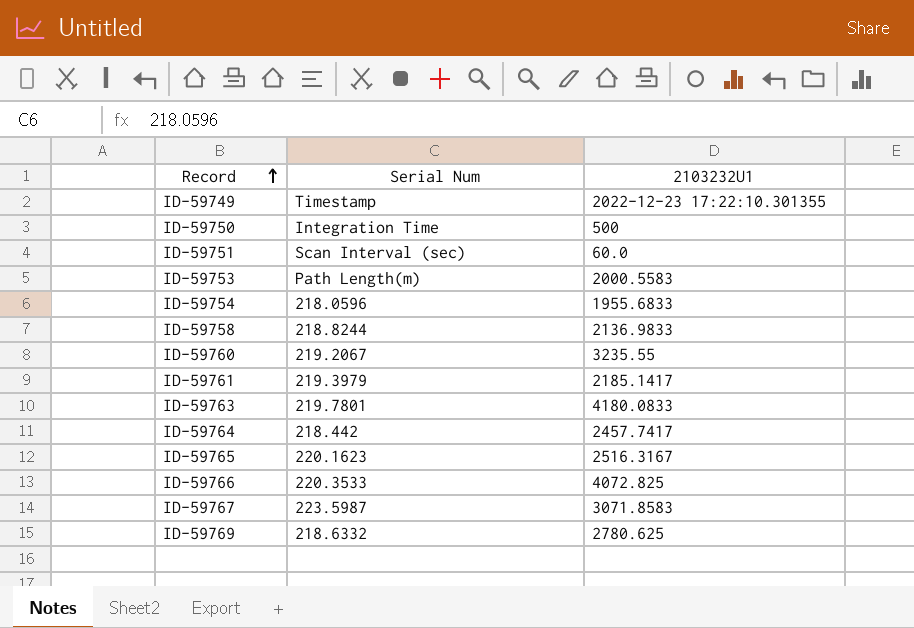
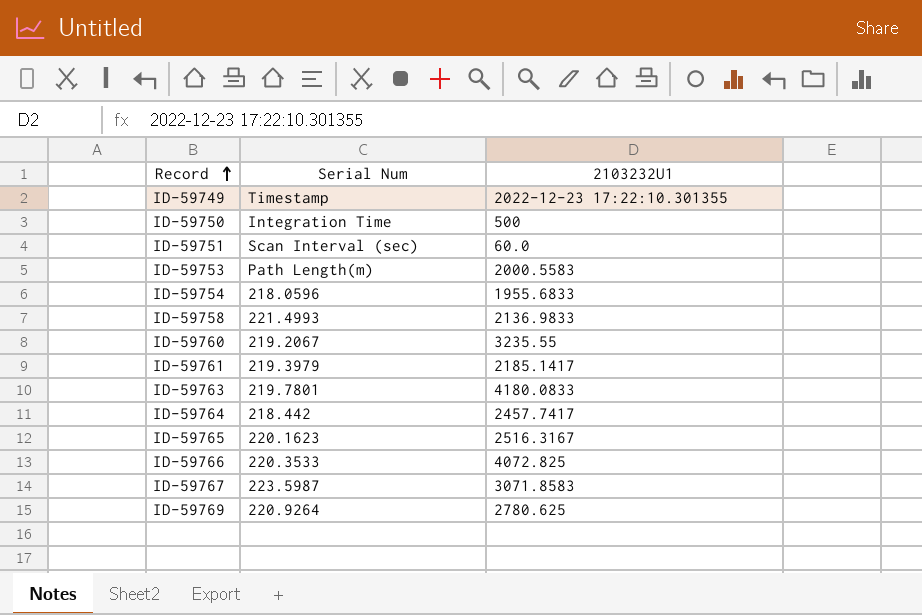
ID-59758 | Serial Num: 218.8244 -> 221.4993
ID-59769 | Serial Num: 218.6332 -> 220.9264

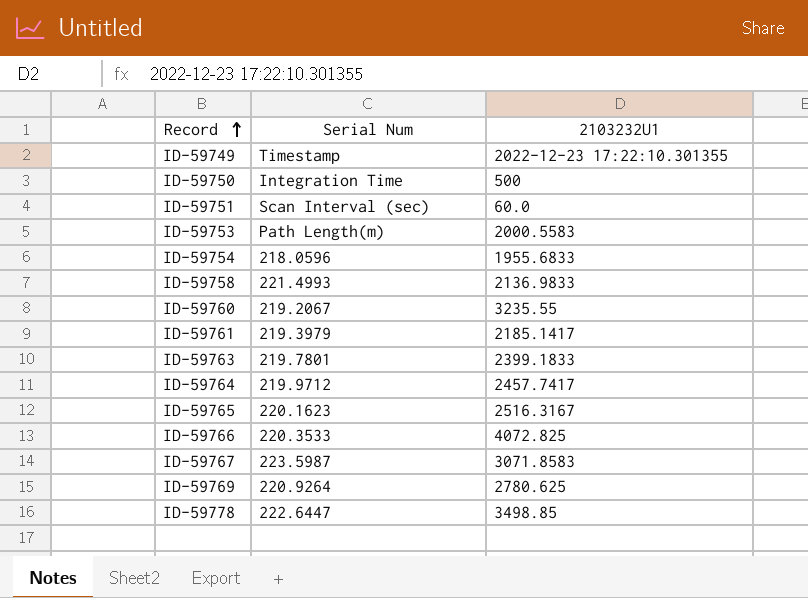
ID-59763 | 2103232U1: 4180.0833 -> 2399.1833
ID-59764 | Serial Num: 218.442 -> 219.9712
row ID-59778: none -> 222.6447 | 3498.85

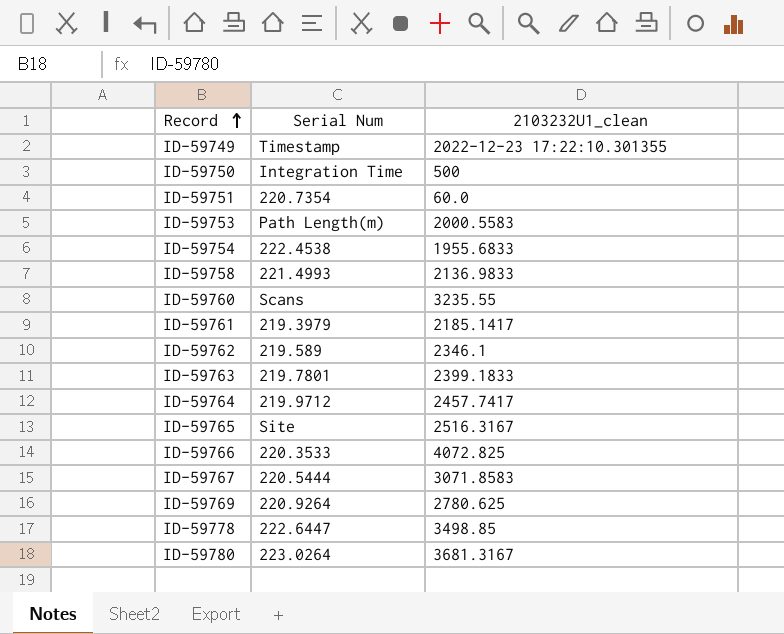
column name: 2103232U1 -> 2103232U1_clean
ID-59751 | Serial Num: Scan Interval (sec) -> 220.7354
ID-59754 | Serial Num: 218.0596 -> 222.4538
ID-59760 | Serial Num: 219.2067 -> Scans
row ID-59762: none -> 219.589 | 2346.1
ID-59765 | Serial Num: 220.1623 -> Site
ID-59767 | Serial Num: 223.5987 -> 220.5444
row ID-59780: none -> 223.0264 | 3681.3167

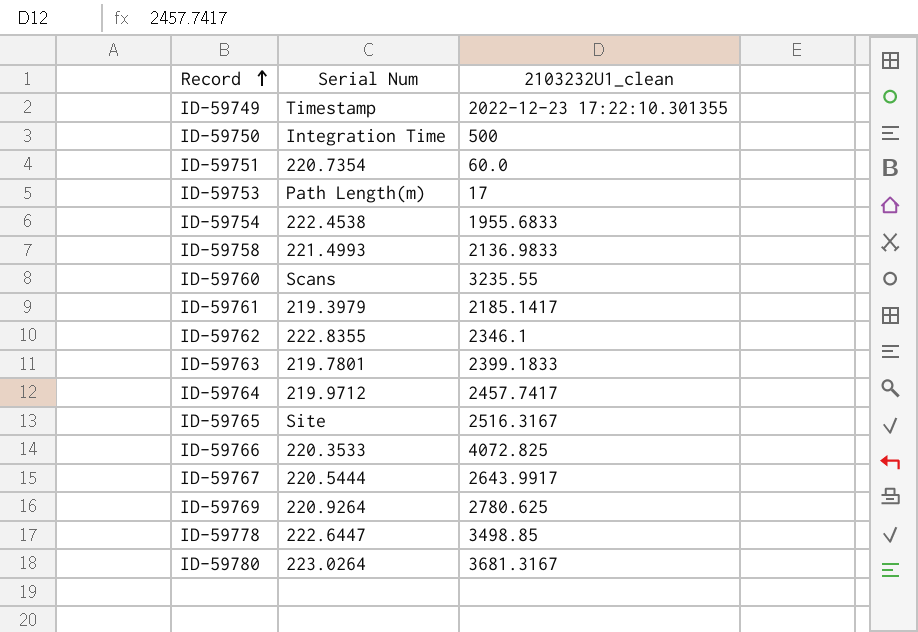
ID-59753 | 2103232U1_clean: 2000.5583 -> 17
ID-59762 | Serial Num: 219.589 -> 222.8355
ID-59767 | 2103232U1_clean: 3071.8583 -> 2643.9917

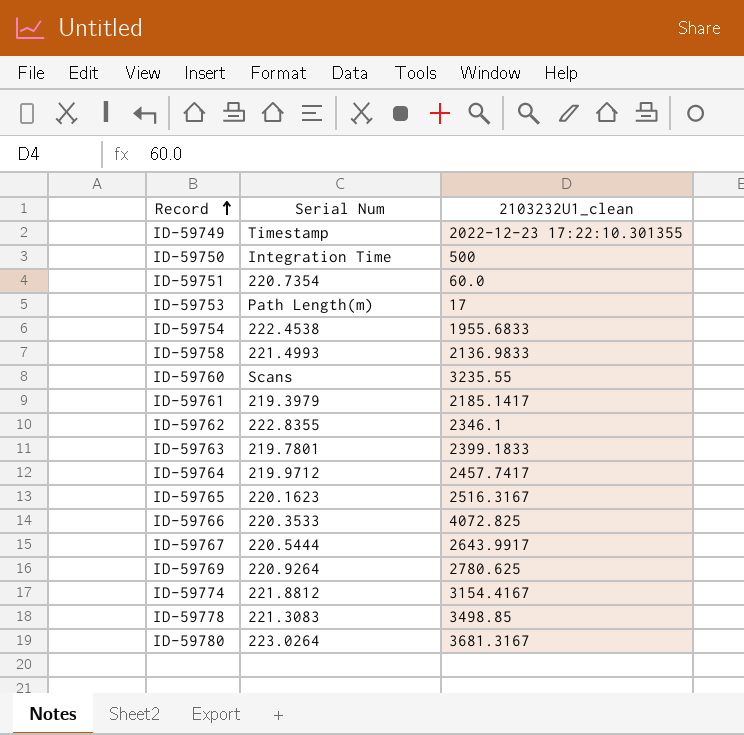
ID-59765 | Serial Num: Site -> 220.1623
row ID-59774: none -> 221.8812 | 3154.4167
ID-59778 | Serial Num: 222.6447 -> 221.3083

